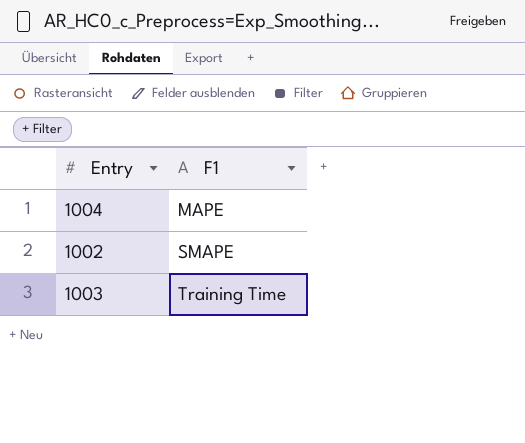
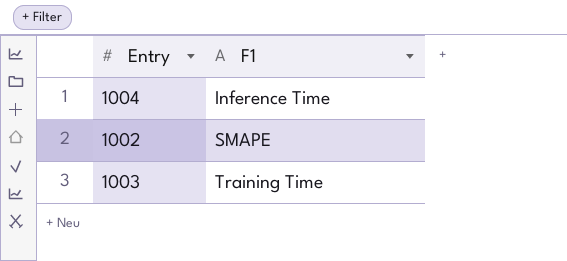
1004 | F1: MAPE -> Inference Time

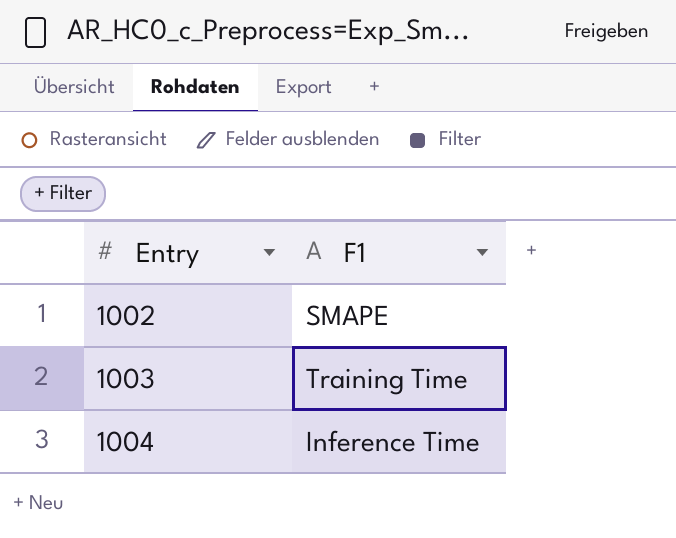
row order: F1 ascending -> Entry ascending

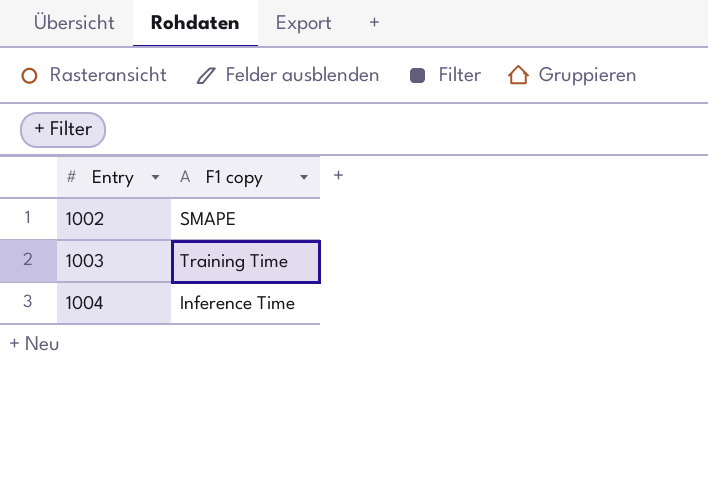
column name: F1 -> F1 copy

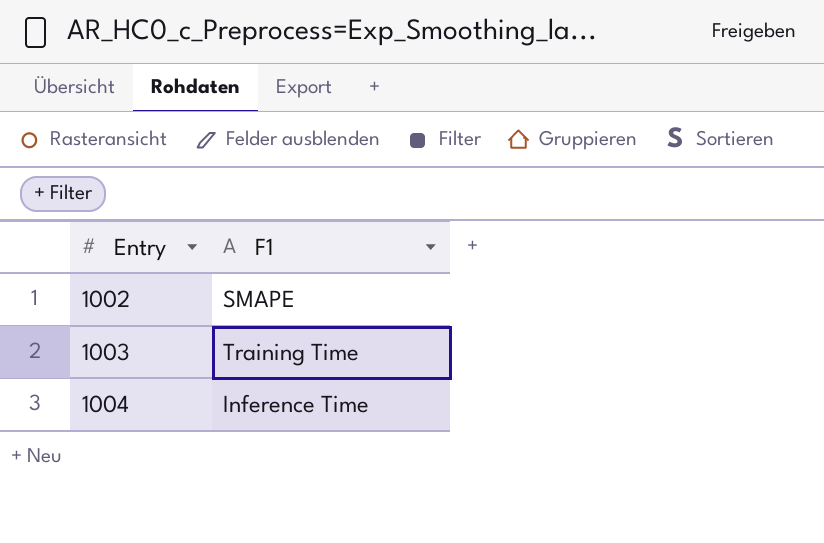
column name: F1 copy -> F1

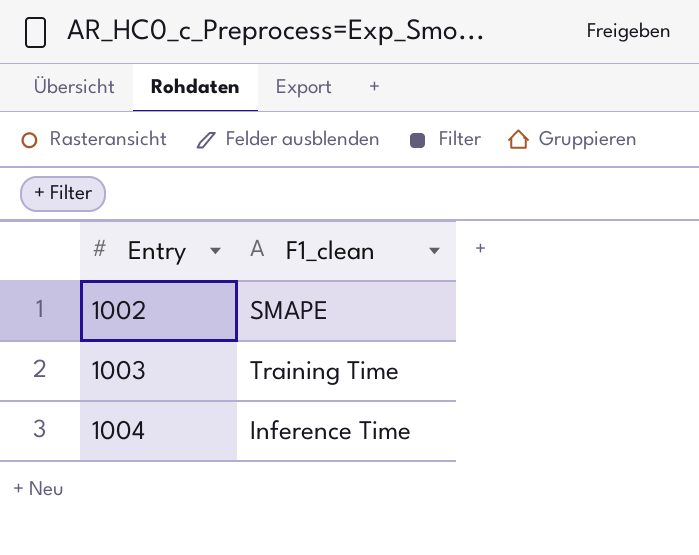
column name: F1 -> F1_clean

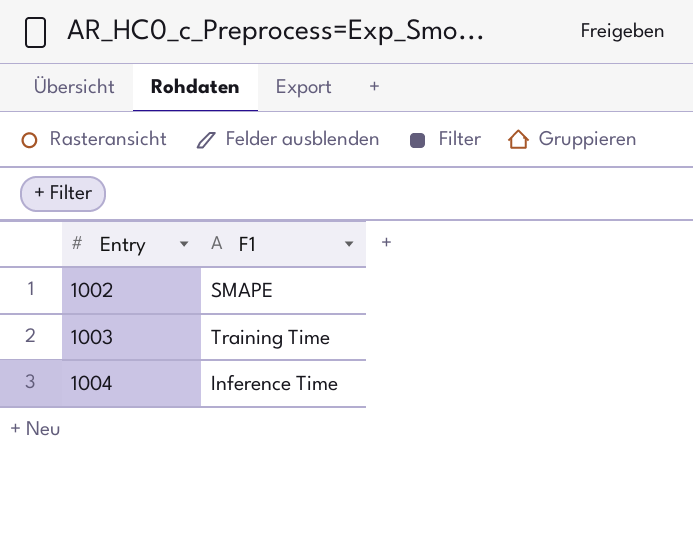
column name: F1_clean -> F1

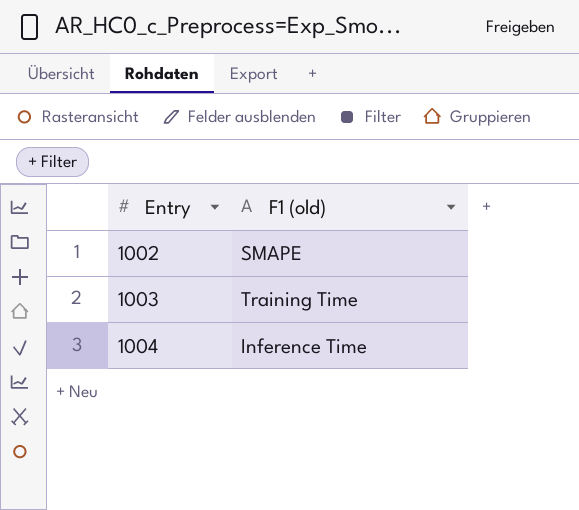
column name: F1 -> F1 (old)

